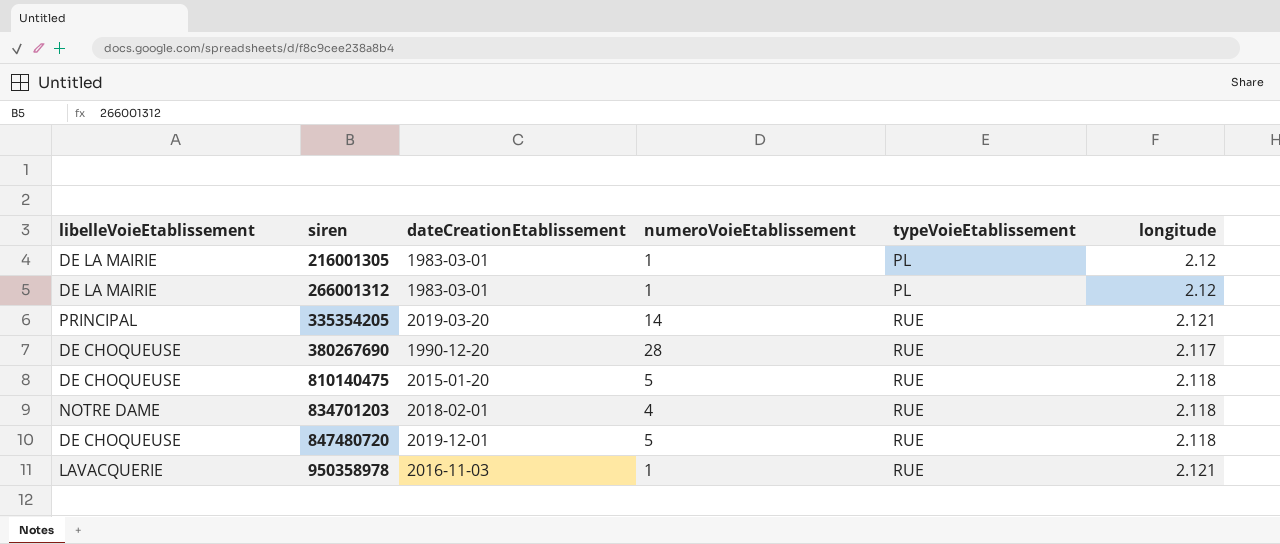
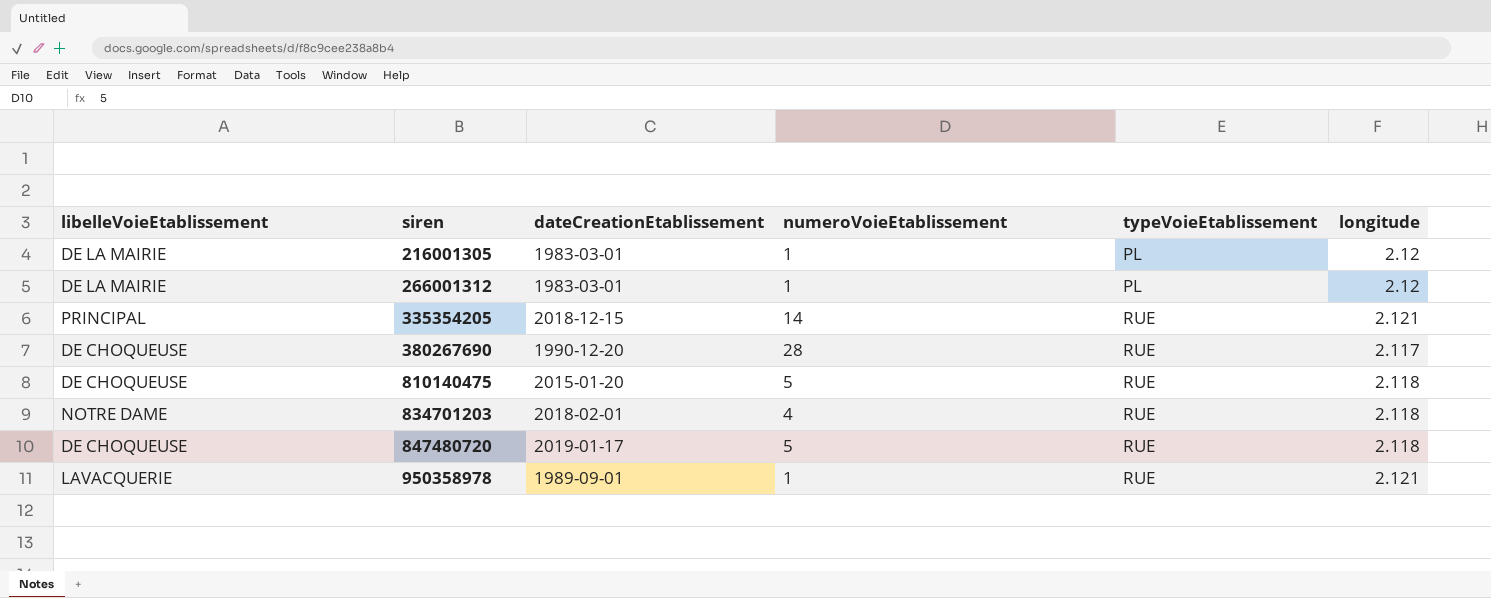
335354205 | dateCreationEtablissement: 2019-03-20 -> 2018-12-15
847480720 | dateCreationEtablissement: 2019-12-01 -> 2019-01-17
950358978 | dateCreationEtablissement: 2016-11-03 -> 1989-09-01

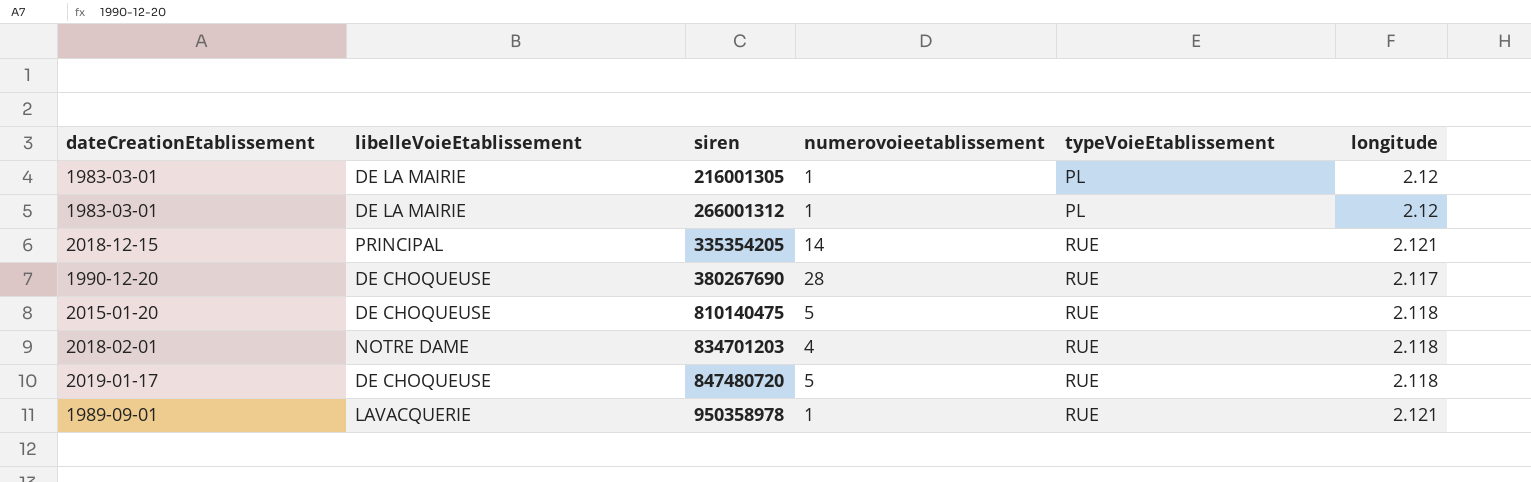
column dateCreationEtablissement | position: 3 -> 1
column name: numeroVoieEtablissement -> numerovoieetablissement

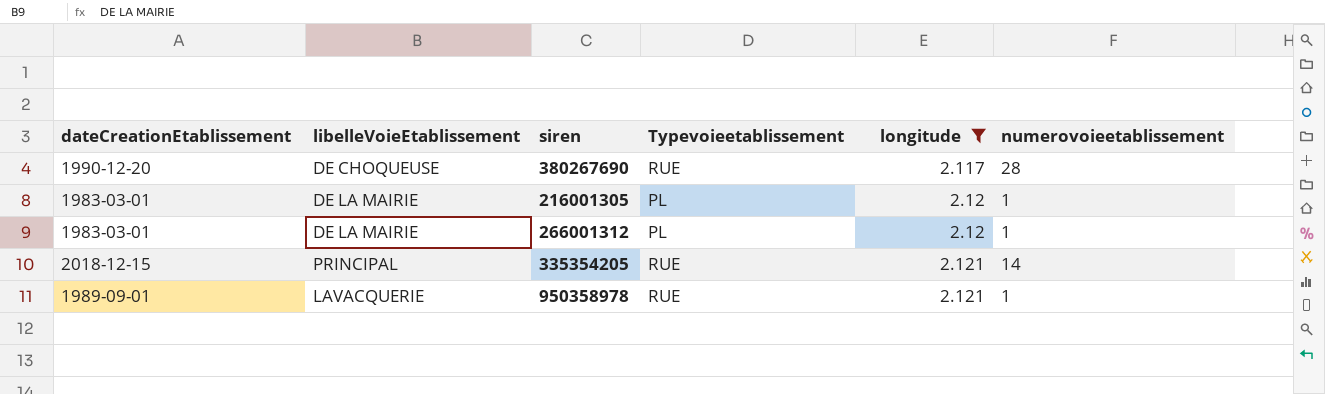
filter: none -> longitude != 2.118
row order: siren ascending -> longitude ascending
column name: typeVoieEtablissement -> Typevoieetablissement
column numerovoieetablissement | position: 4 -> 6

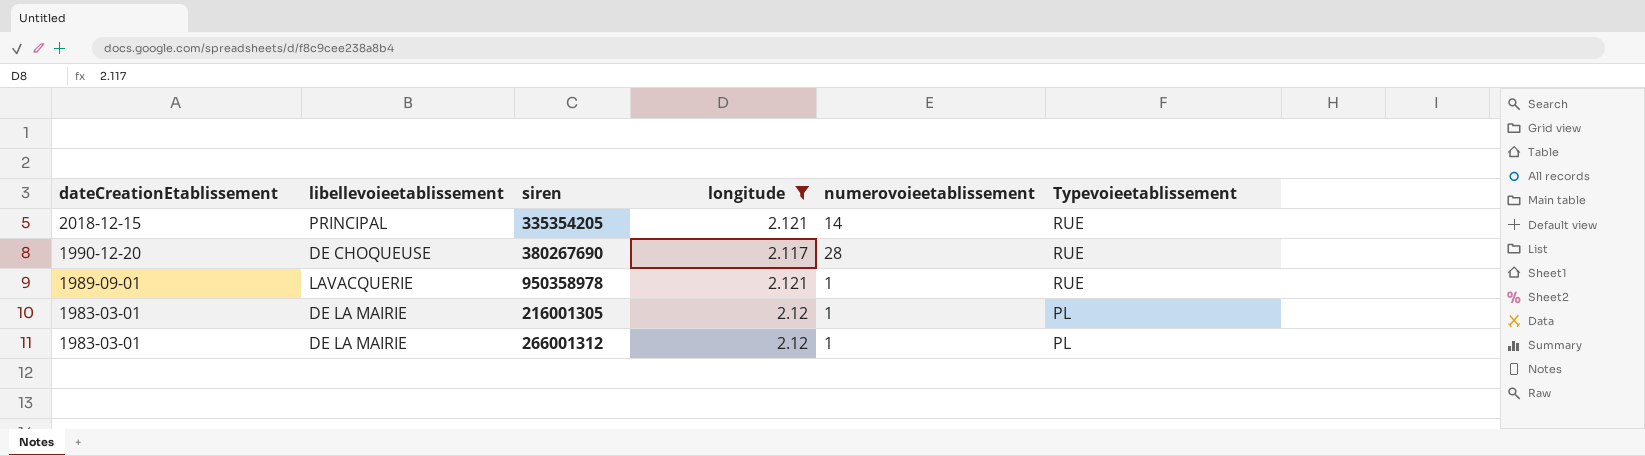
row order: longitude ascending -> dateCreationEtablissement descending
column name: libelleVoieEtablissement -> libellevoieetablissement
column Typevoieetablissement | position: 4 -> 6

